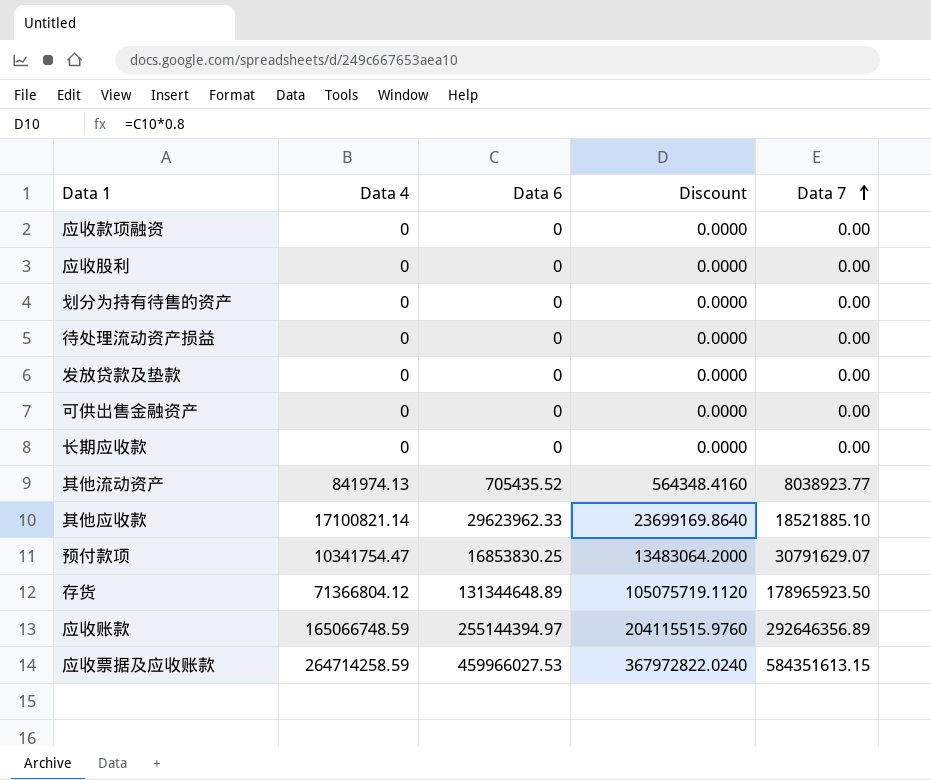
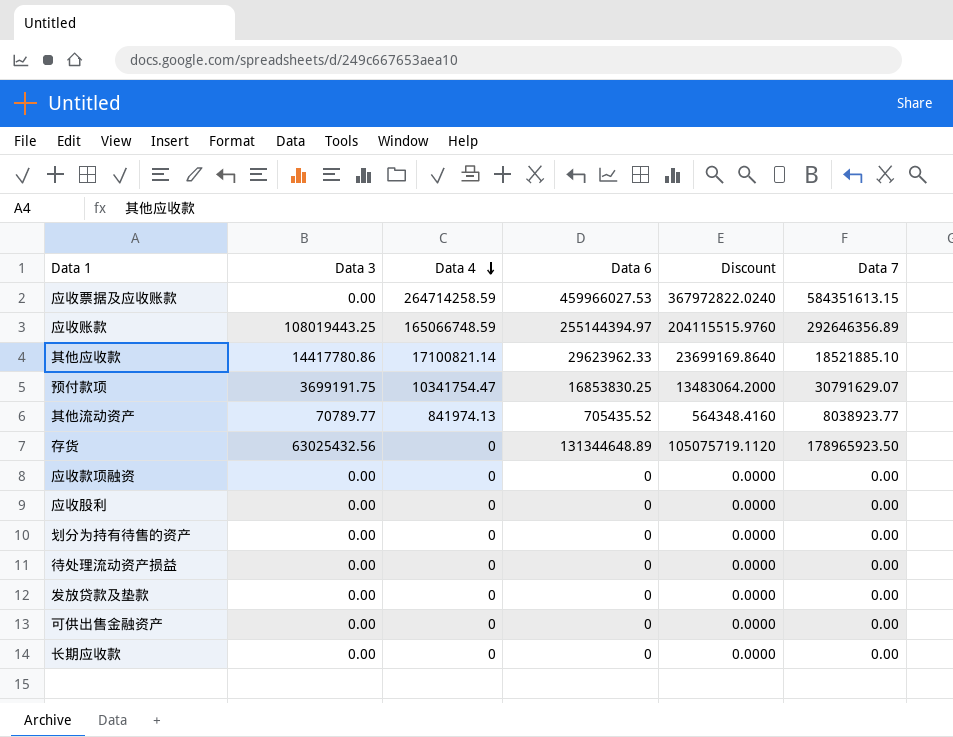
row order: Data 7 ascending -> Data 4 descending
column Data 3 | position: none -> 2
存货 | Data 4: 71366804.12 -> 0

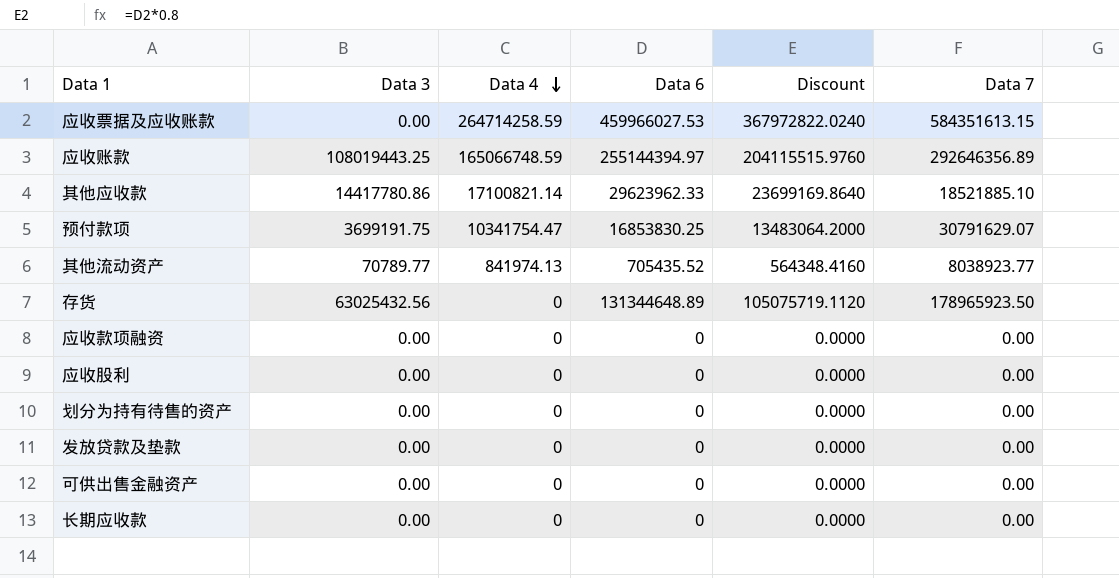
row 待处理流动资产损益: 0.00 | 0 | 0 | 0.0000 | 0.00 -> none

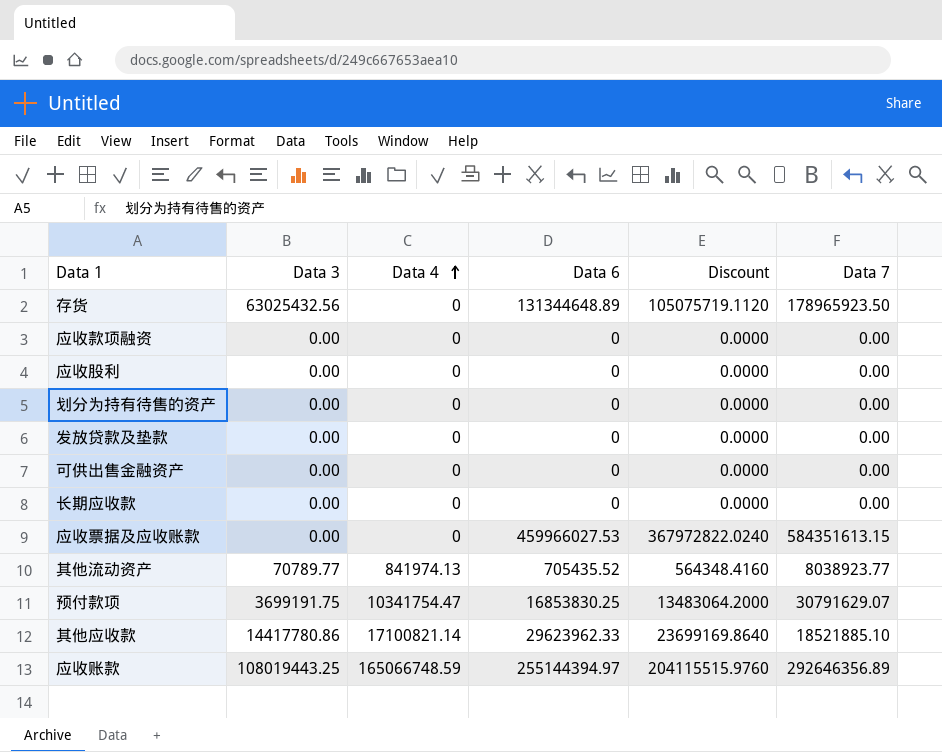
row order: Data 4 descending -> Data 4 ascending
应收票据及应收账款 | Data 4: 264714258.59 -> 0

